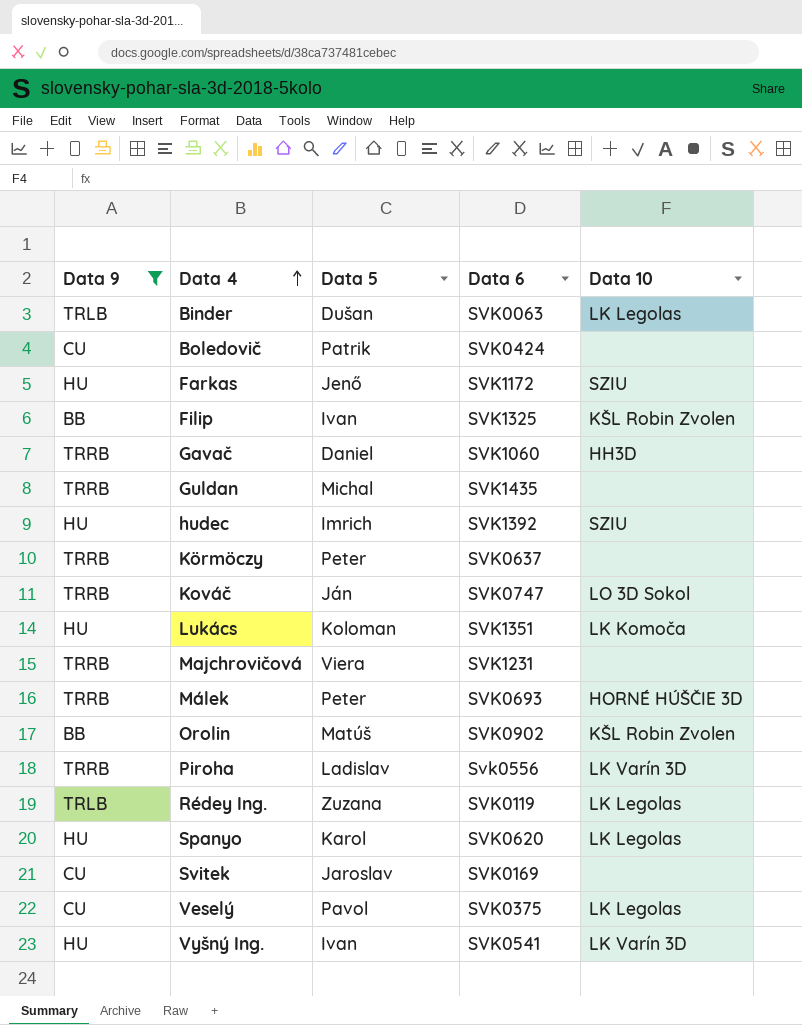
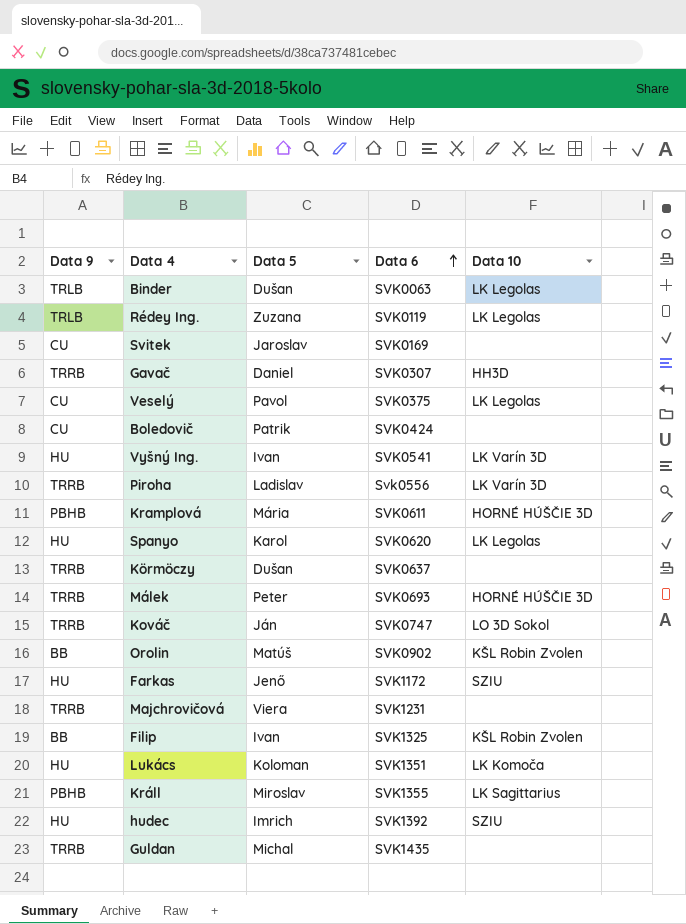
filter: Data 9 != PBHB -> none
row order: Data 4 ascending -> Data 6 ascending
Gavač | Data 6: SVK1060 -> SVK0307
Körmöczy | Data 5: Peter -> Dušan

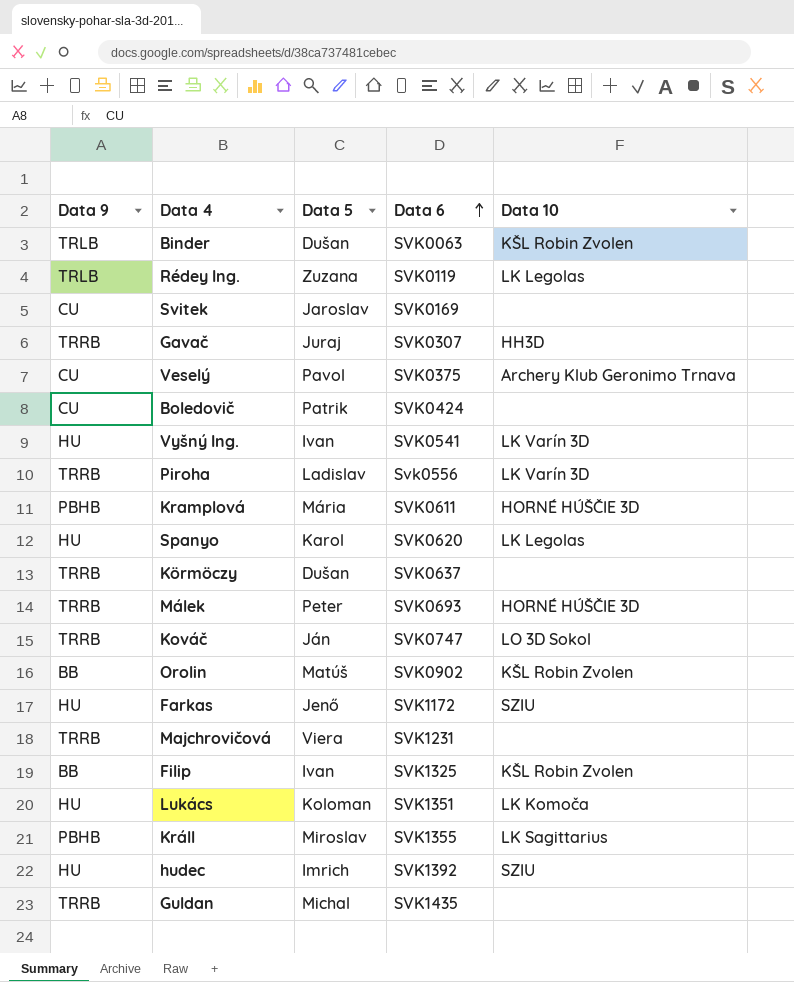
Binder | Data 10: LK Legolas -> KŠL Robin Zvolen
Gavač | Data 5: Daniel -> Juraj
Veselý | Data 10: LK Legolas -> Archery Klub Geronimo Trnava

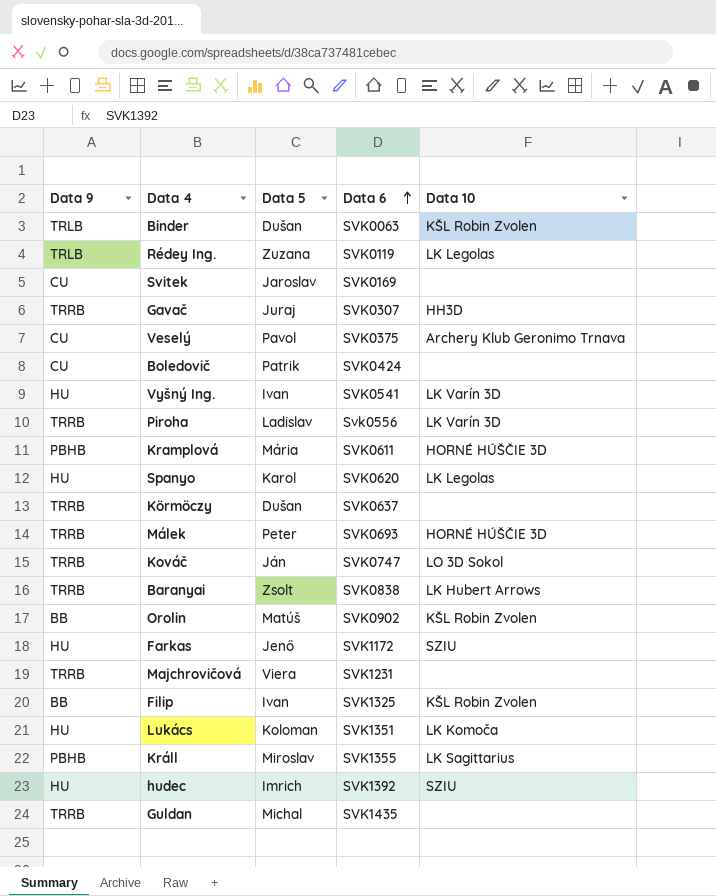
row Baranyai: none -> TRRB | Zsolt | SVK0838 | LK Hubert Arrows

